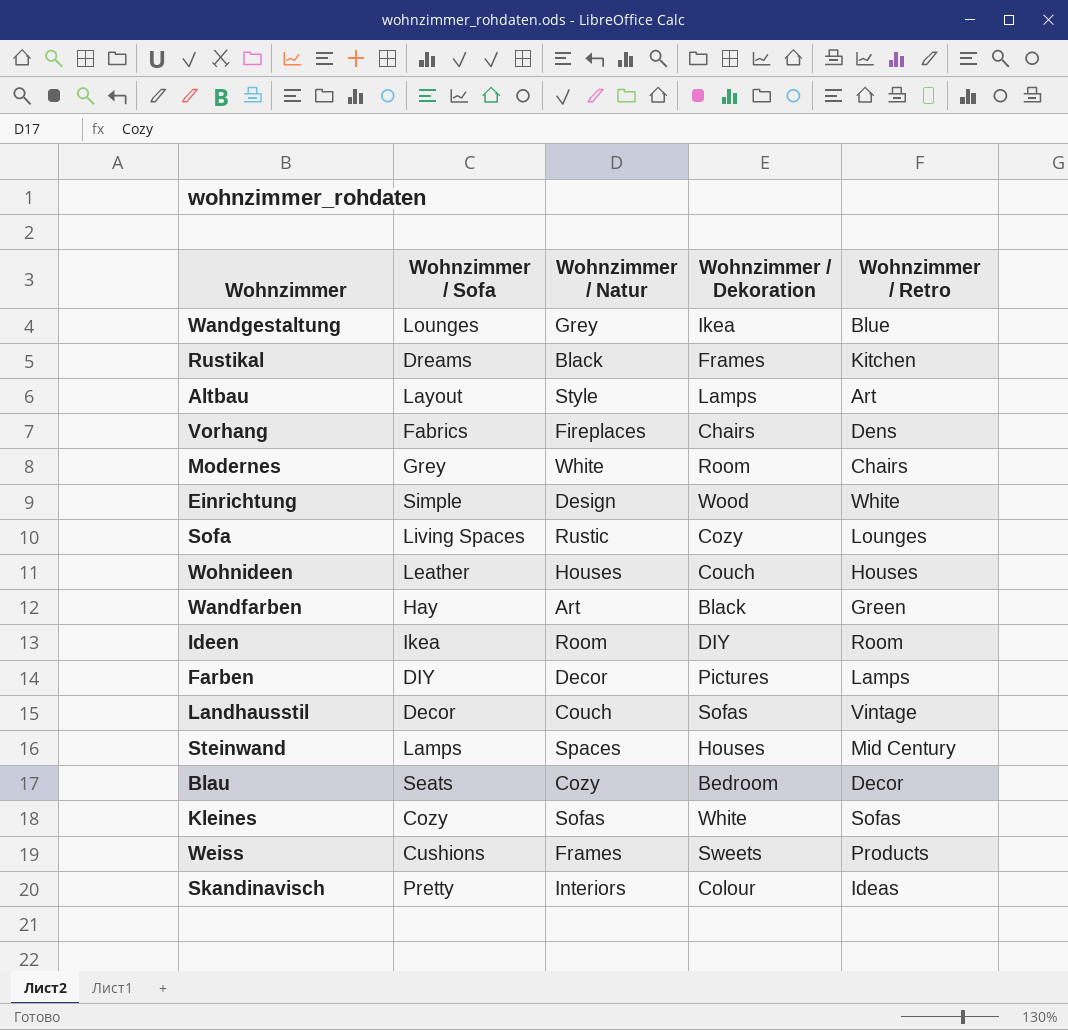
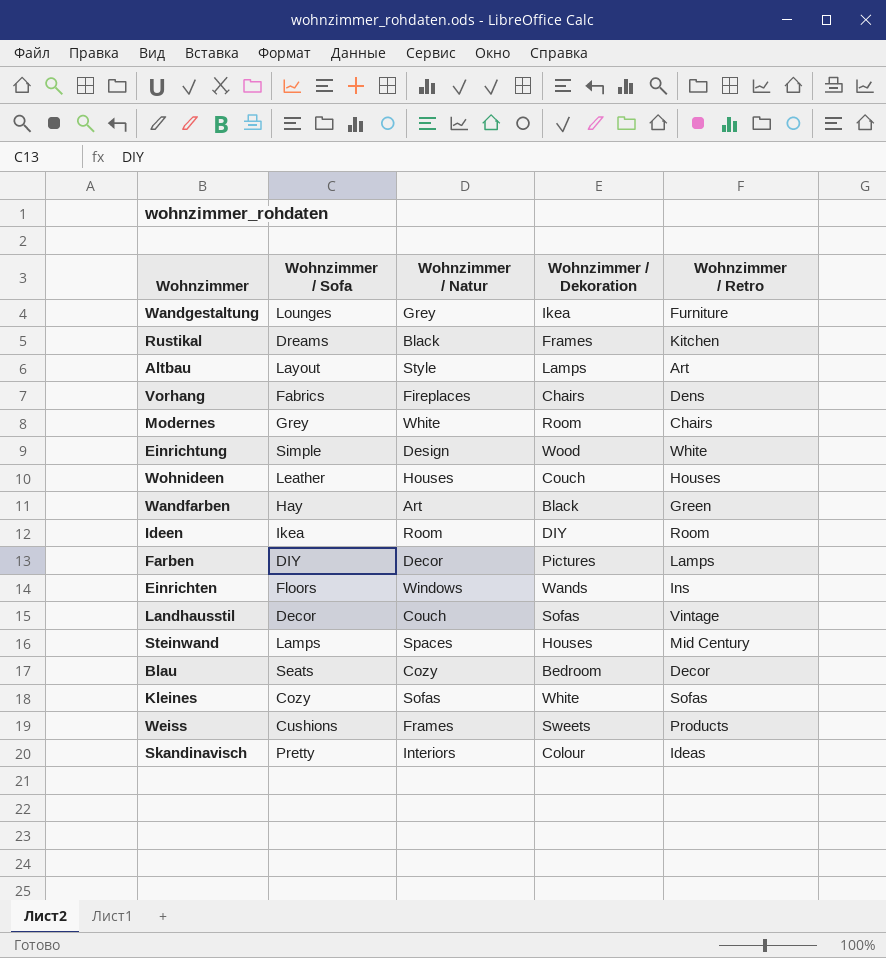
row Sofa: Living Spaces | Rustic | Cozy | Lounges -> none
Wandgestaltung | Wohnzimmer / Retro: Blue -> Furniture
row Einrichten: none -> Floors | Windows | Wands | Ins

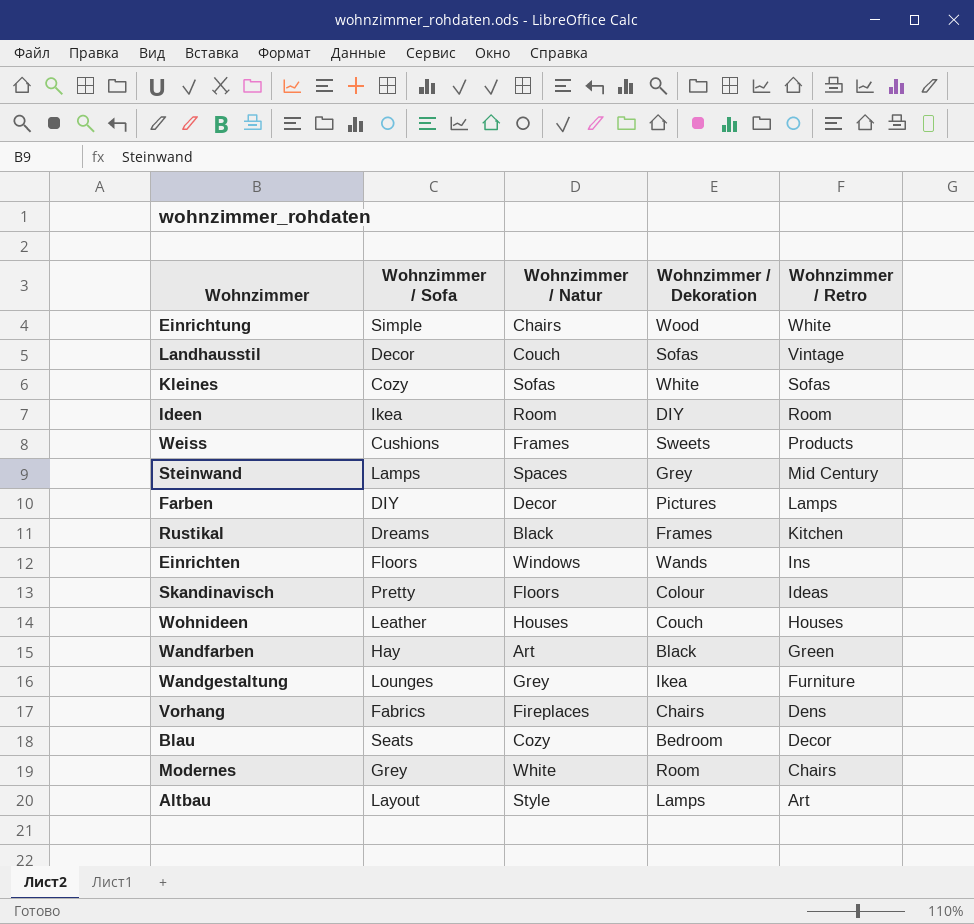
row order: none -> Wohnzimmer / Retro descending
Einrichtung | Wohnzimmer / Natur: Design -> Chairs
Steinwand | Wohnzimmer / Dekoration: Houses -> Grey
Skandinavisch | Wohnzimmer / Natur: Interiors -> Floors

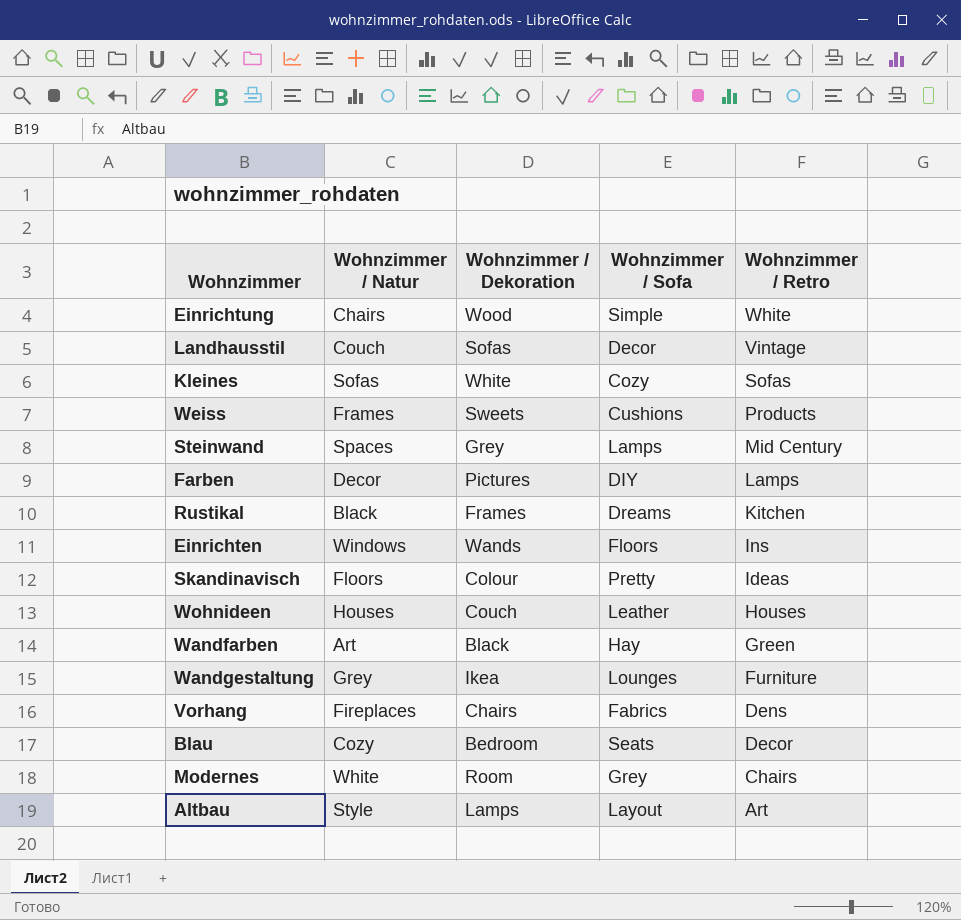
column Wohnzimmer / Sofa | position: 2 -> 4
row Ideen: Ikea | Room | DIY | Room -> none

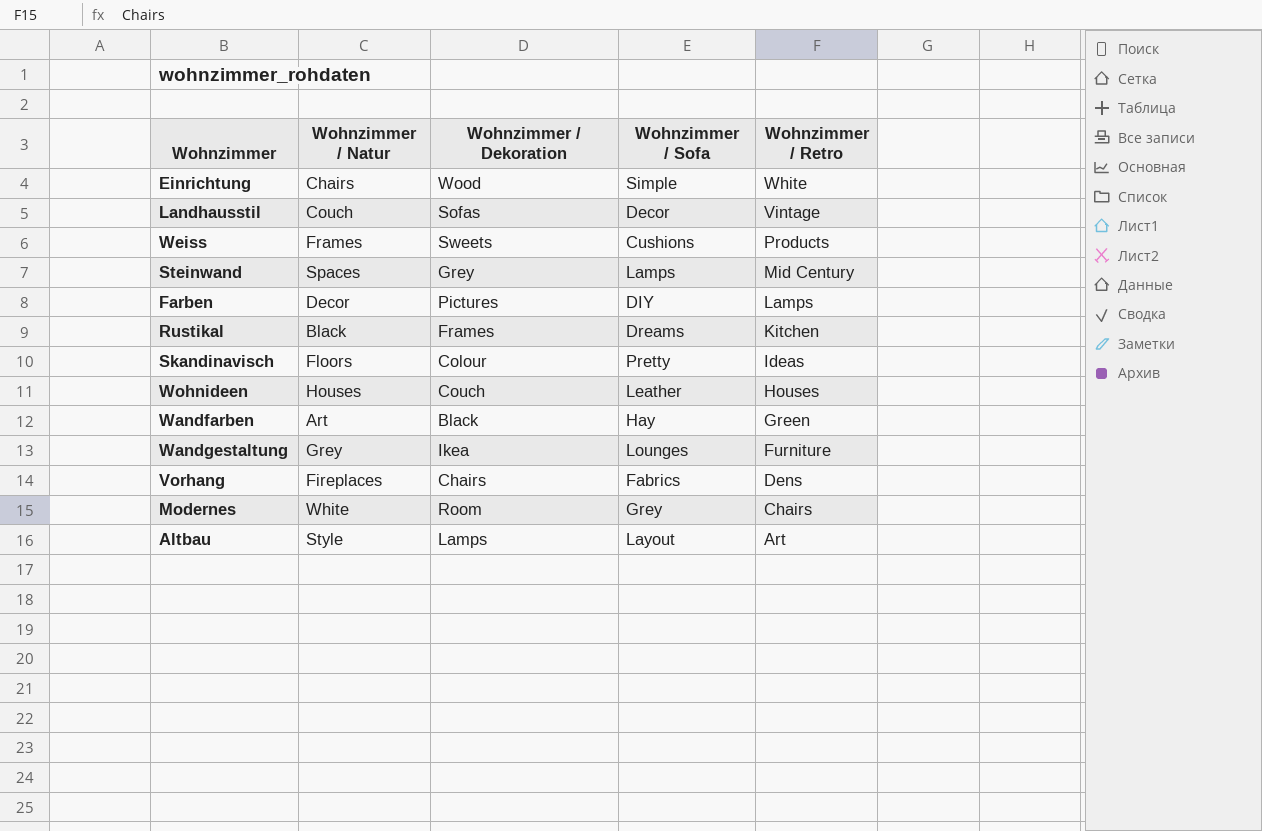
row Kleines: Sofas | White | Cozy | Sofas -> none
row Einrichten: Windows | Wands | Floors | Ins -> none
row Blau: Cozy | Bedroom | Seats | Decor -> none

